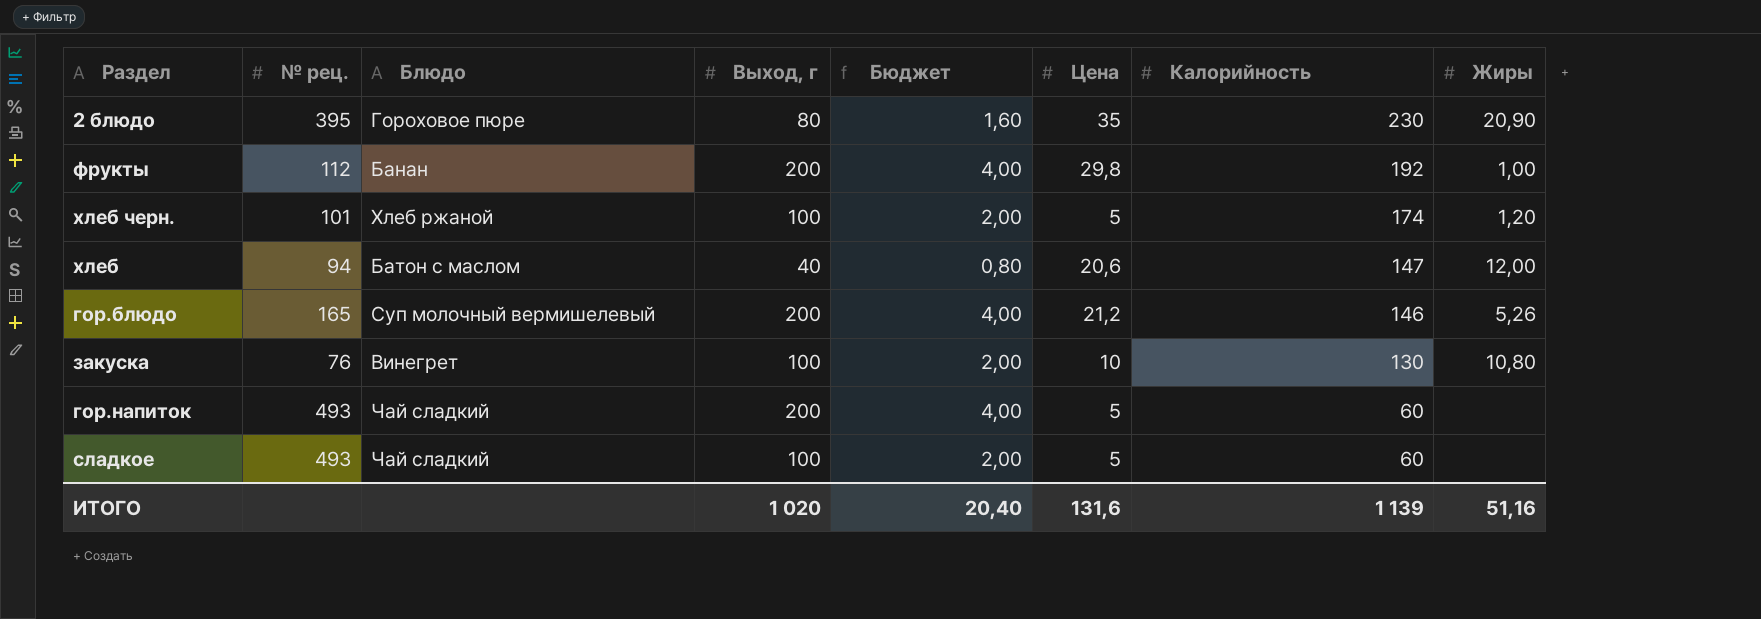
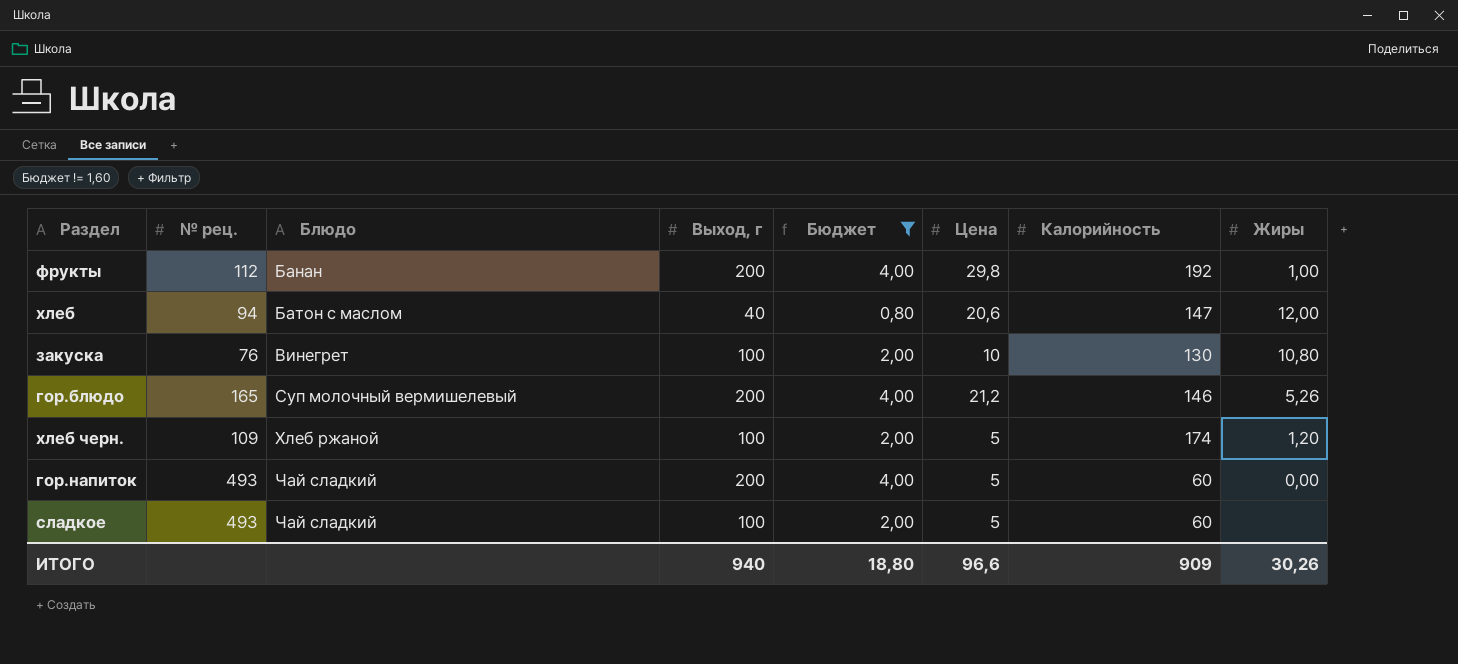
filter: none -> Бюджет != 1,60
row order: Калорийность descending -> Блюдо ascending
хлеб черн. | № рец.: 101 -> 109
гор.напиток | Жиры: none -> 0,00
ИТОГО | Выход, г: 1 020 -> 940
ИТОГО | Бюджет: 20,40 -> 18,80
ИТОГО | Цена: 131,6 -> 96,6
ИТОГО | Калорийность: 1 139 -> 909
ИТОГО | Жиры: 51,16 -> 30,26

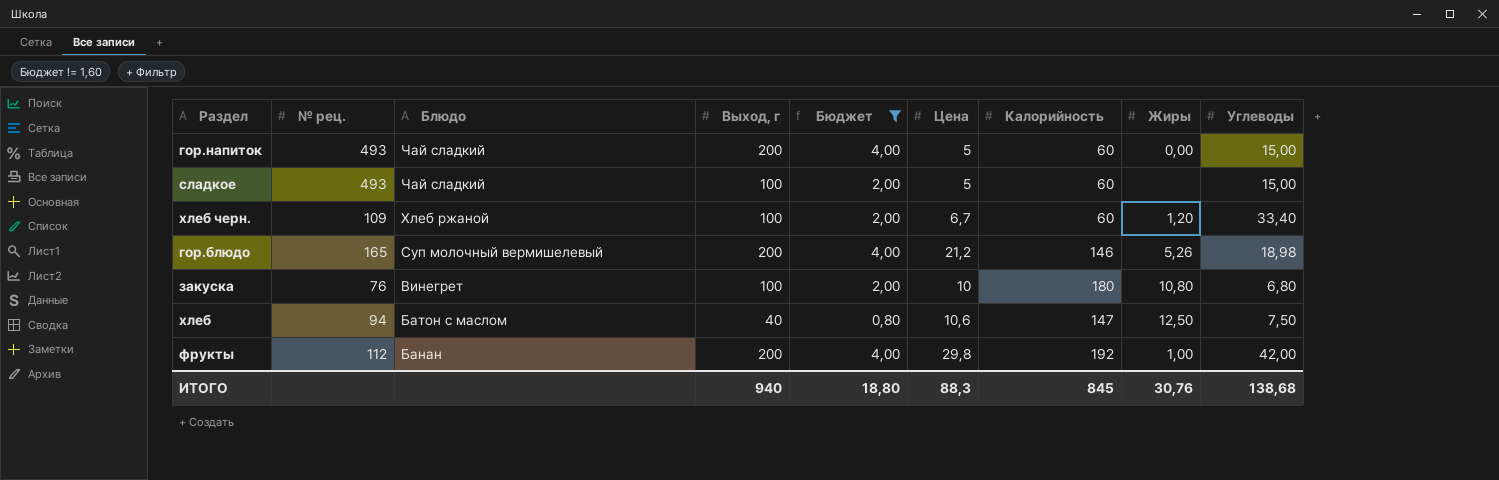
row order: Блюдо ascending -> Блюдо descending
column Углеводы | position: none -> 9
хлеб черн. | Цена: 5 -> 6,7
хлеб черн. | Калорийность: 174 -> 60
закуска | Калорийность: 130 -> 180
хлеб | Цена: 20,6 -> 10,6
хлеб | Жиры: 12,00 -> 12,50
ИТОГО | Цена: 96,6 -> 88,3
ИТОГО | Калорийность: 909 -> 845
ИТОГО | Жиры: 30,26 -> 30,76

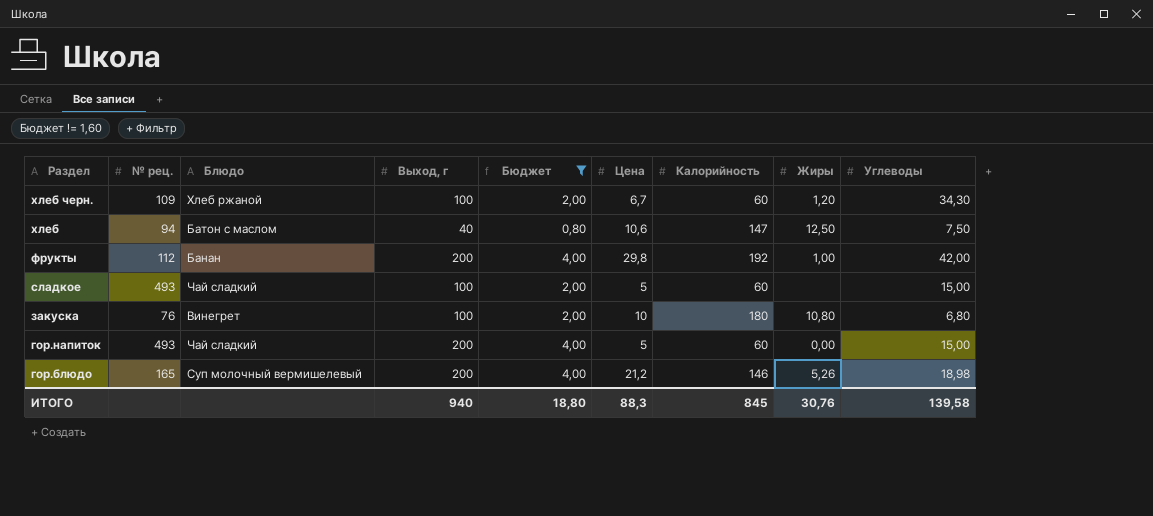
row order: Блюдо descending -> Раздел descending
хлеб черн. | Углеводы: 33,40 -> 34,30
ИТОГО | Углеводы: 138,68 -> 139,58

